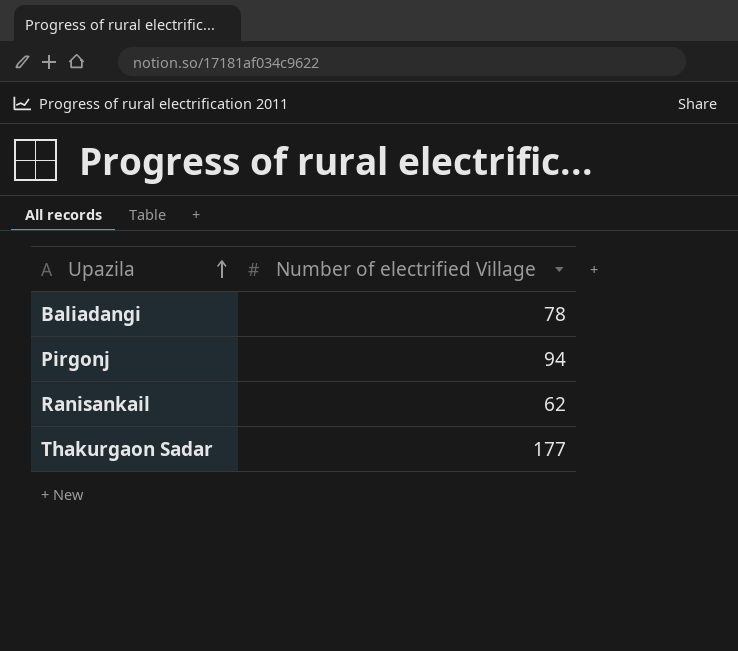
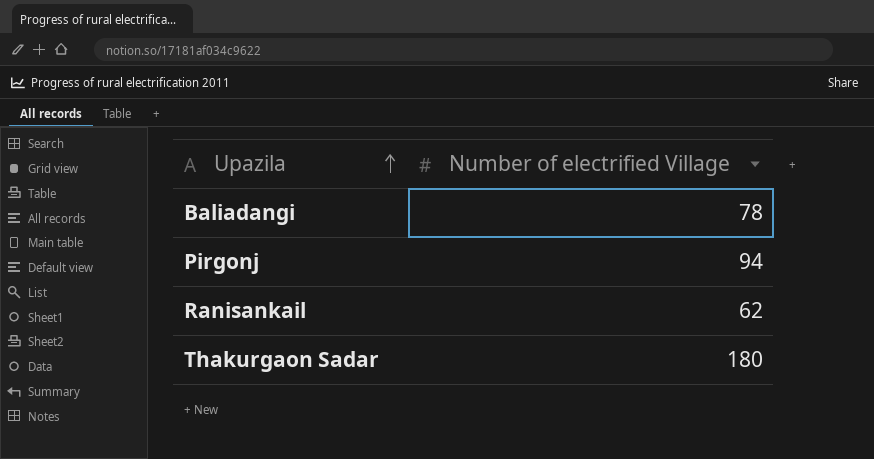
Thakurgaon Sadar | Number of electrified Village: 177 -> 180

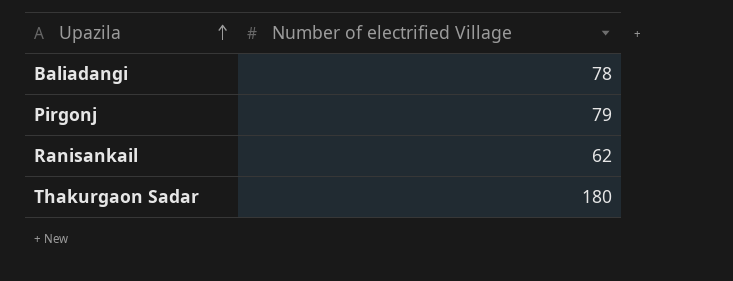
Pirgonj | Number of electrified Village: 94 -> 79

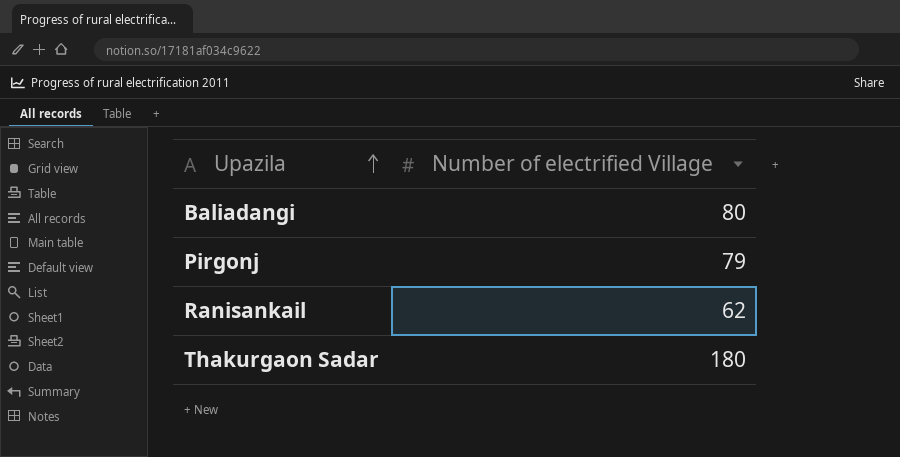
Baliadangi | Number of electrified Village: 78 -> 80

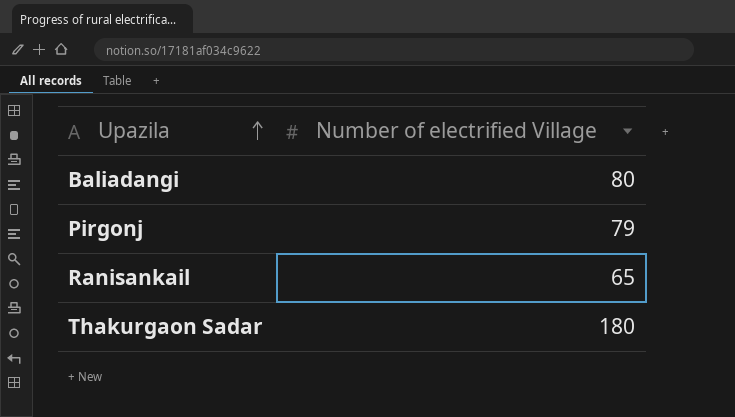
Ranisankail | Number of electrified Village: 62 -> 65

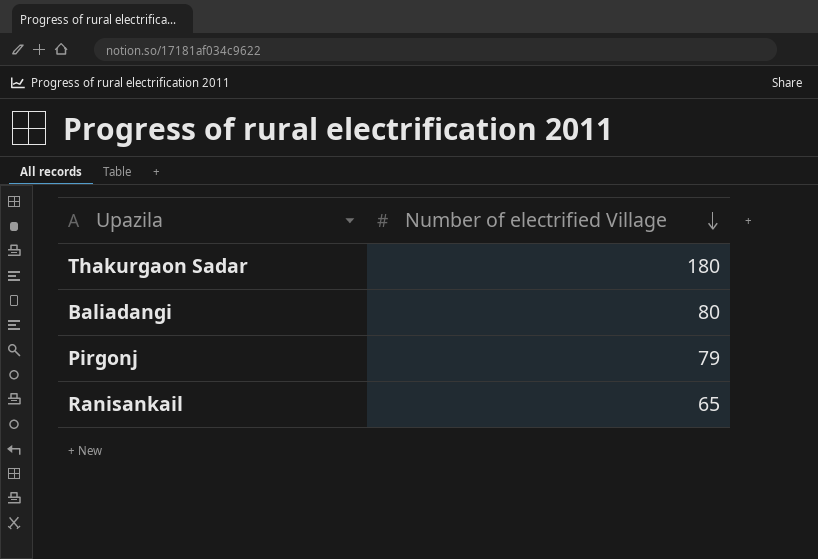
row order: Upazila ascending -> Number of electrified Village descending

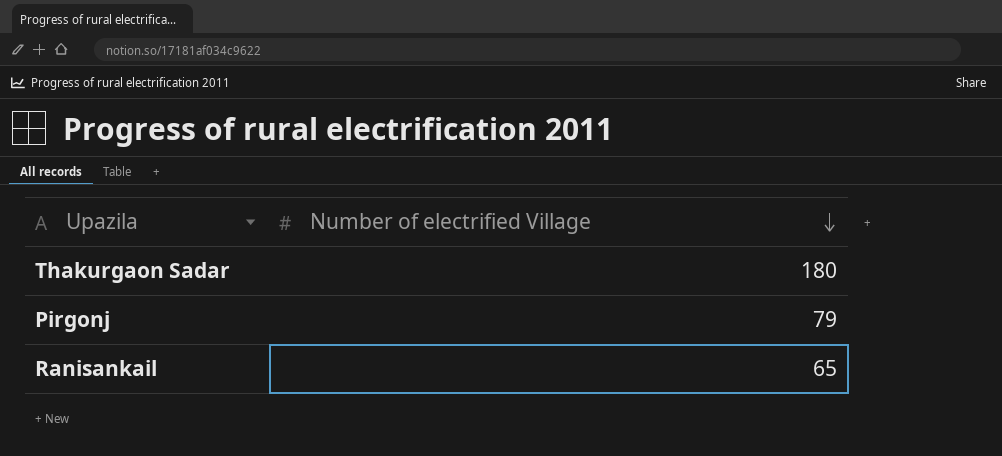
row Baliadangi: 80 -> none

